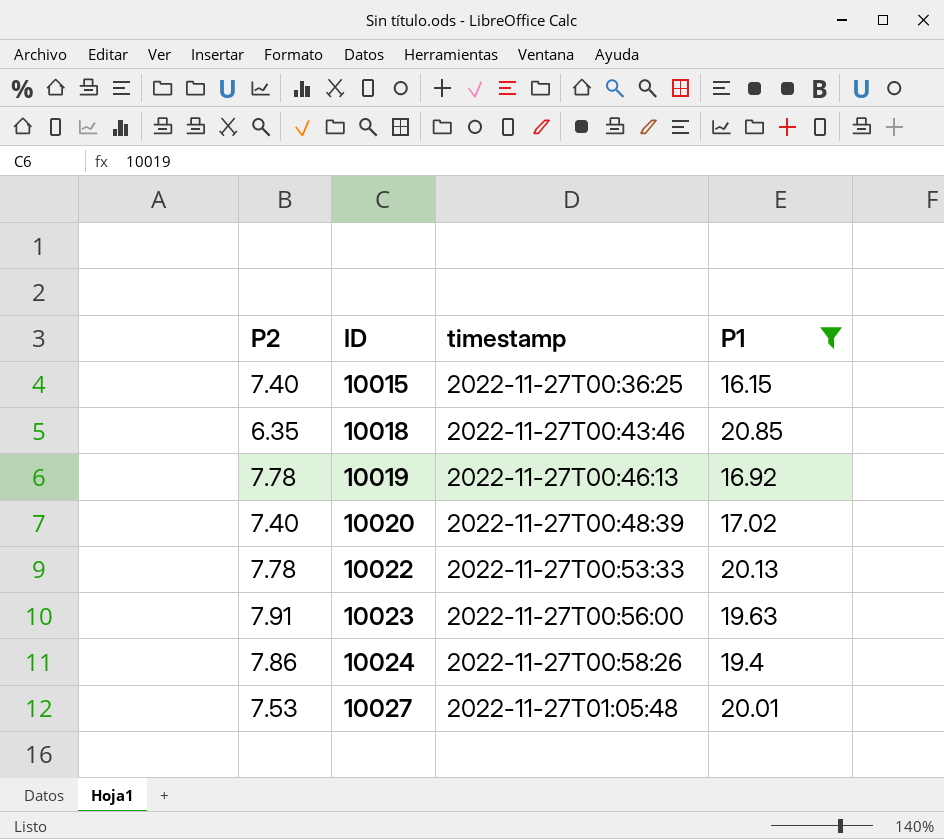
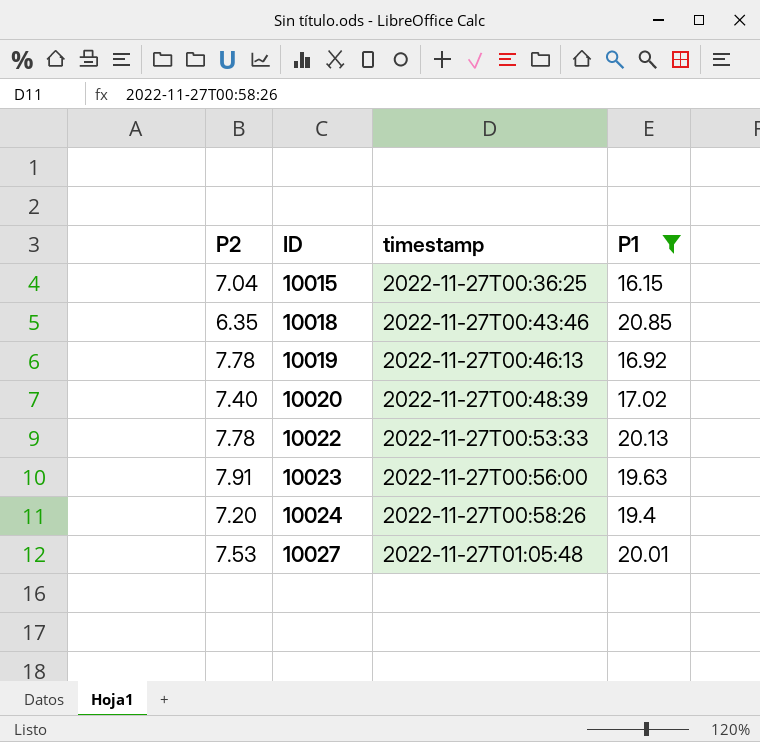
10015 | P2: 7.40 -> 7.04
10024 | P2: 7.86 -> 7.20

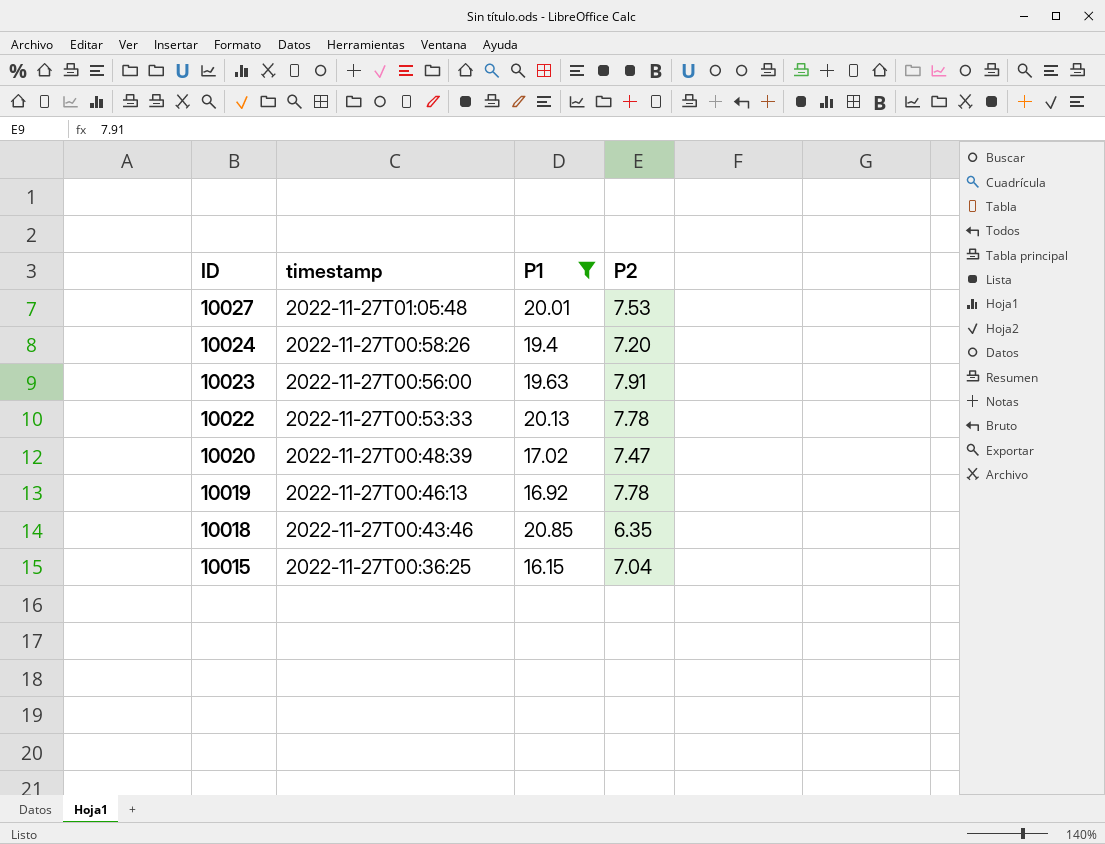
row order: ID ascending -> ID descending
column P2 | position: 1 -> 4
10020 | P2: 7.40 -> 7.47

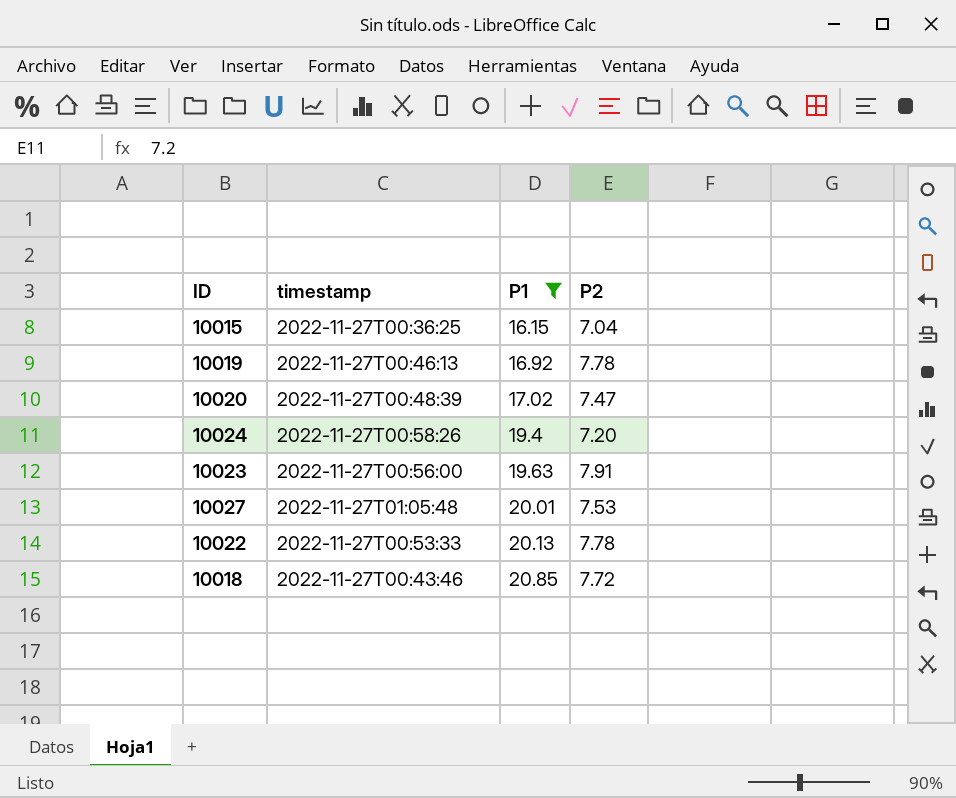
row order: ID descending -> P1 ascending
10018 | P2: 6.35 -> 7.72

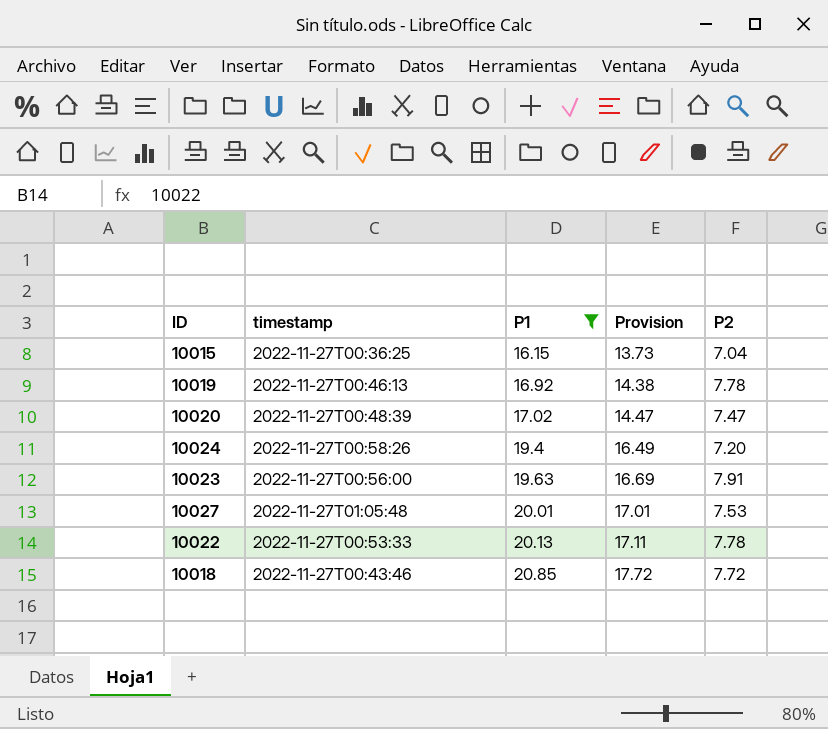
column Provision | formula: none -> [P1] * 0.85

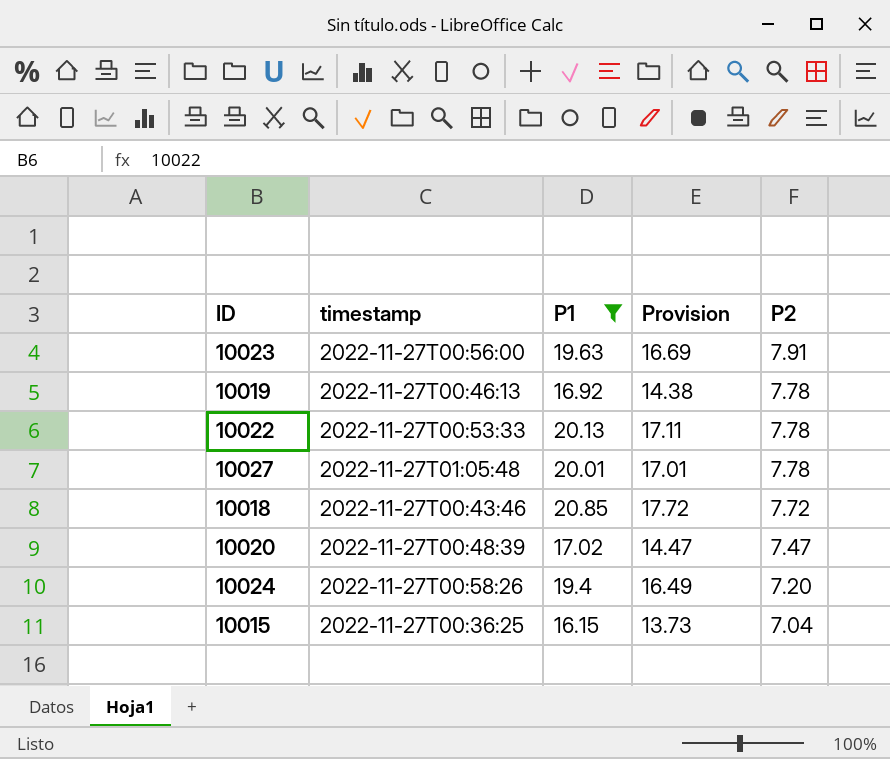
row order: P1 ascending -> P2 descending
10027 | P2: 7.53 -> 7.78

